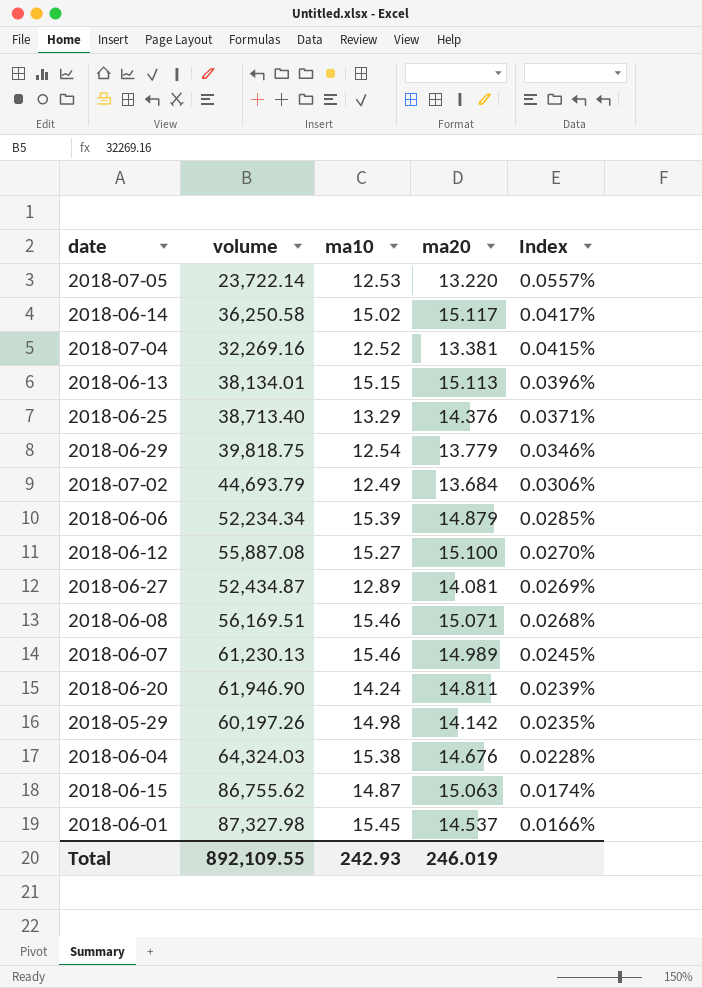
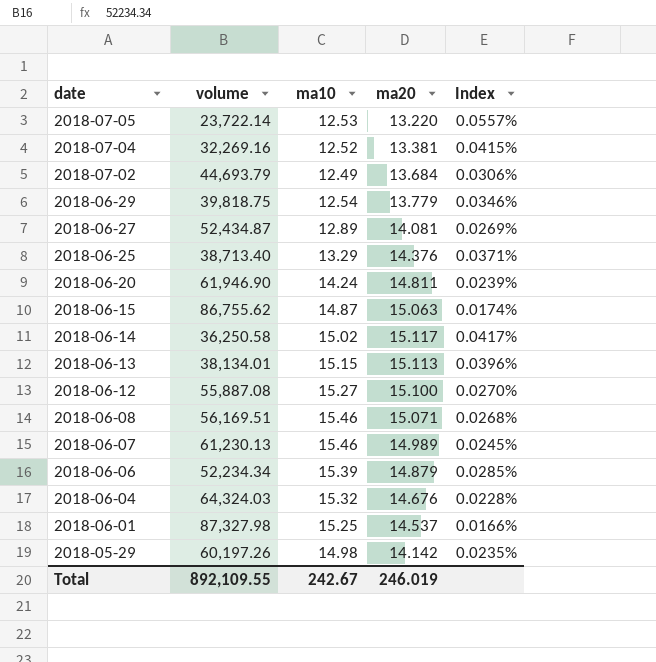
row order: Index descending -> date descending
2018-06-04 | ma10: 15.38 -> 15.32
2018-06-01 | ma10: 15.45 -> 15.25
Total | ma10: 242.93 -> 242.67

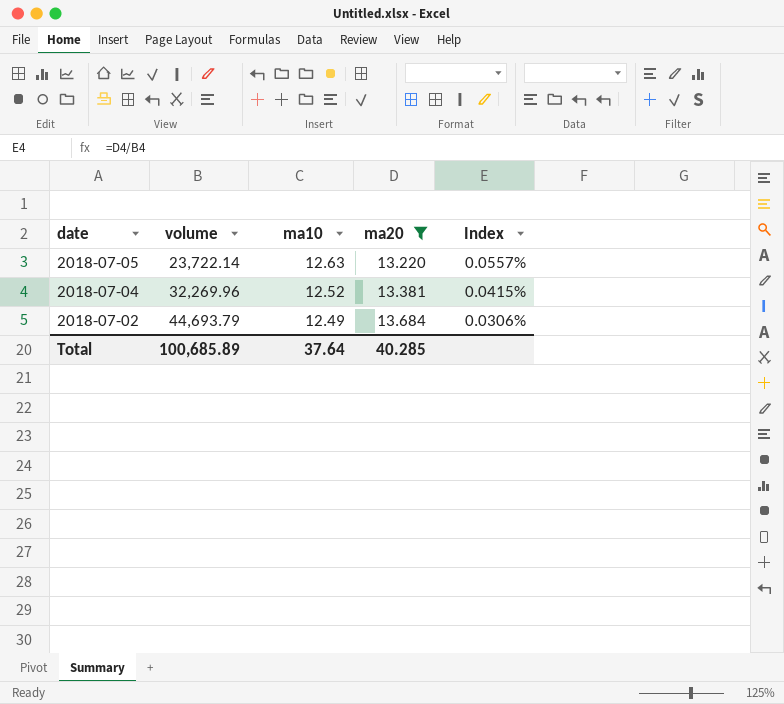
filter: none -> ma20 <= 13.684
2018-07-05 | ma10: 12.53 -> 12.63
2018-07-04 | volume: 32,269.16 -> 32,269.96
Total | volume: 892,109.55 -> 100,685.89
Total | ma10: 242.67 -> 37.64
Total | ma20: 246.019 -> 40.285

